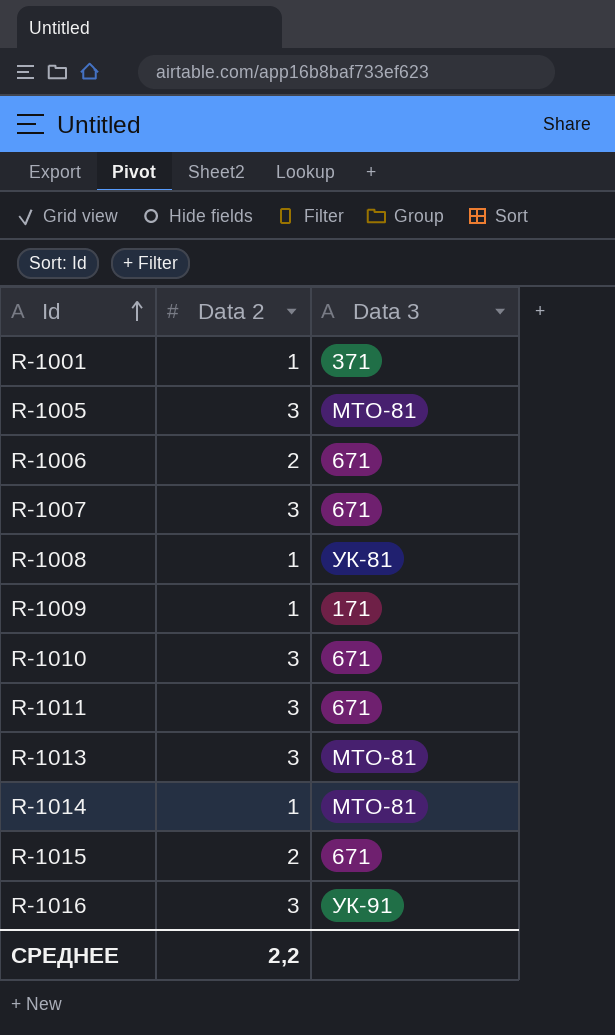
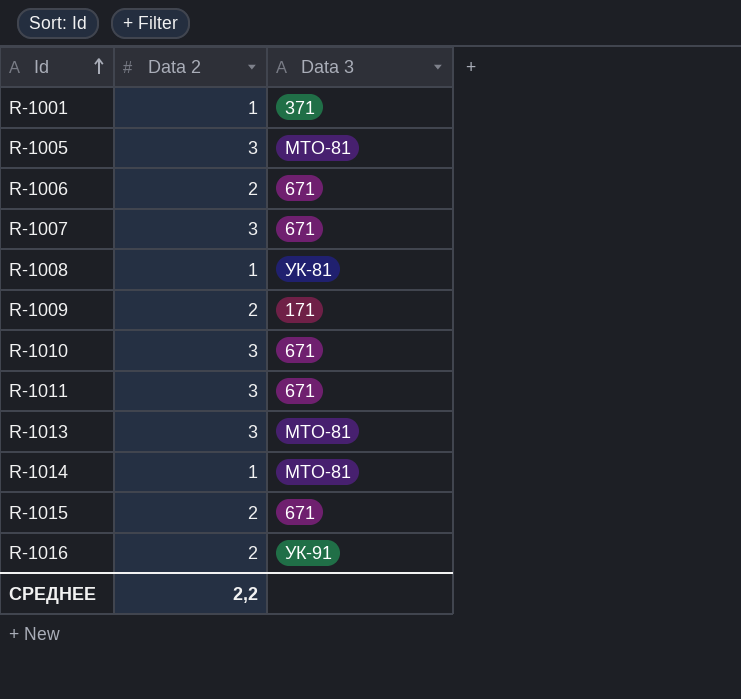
R-1009 | Data 2: 1 -> 2
R-1016 | Data 2: 3 -> 2

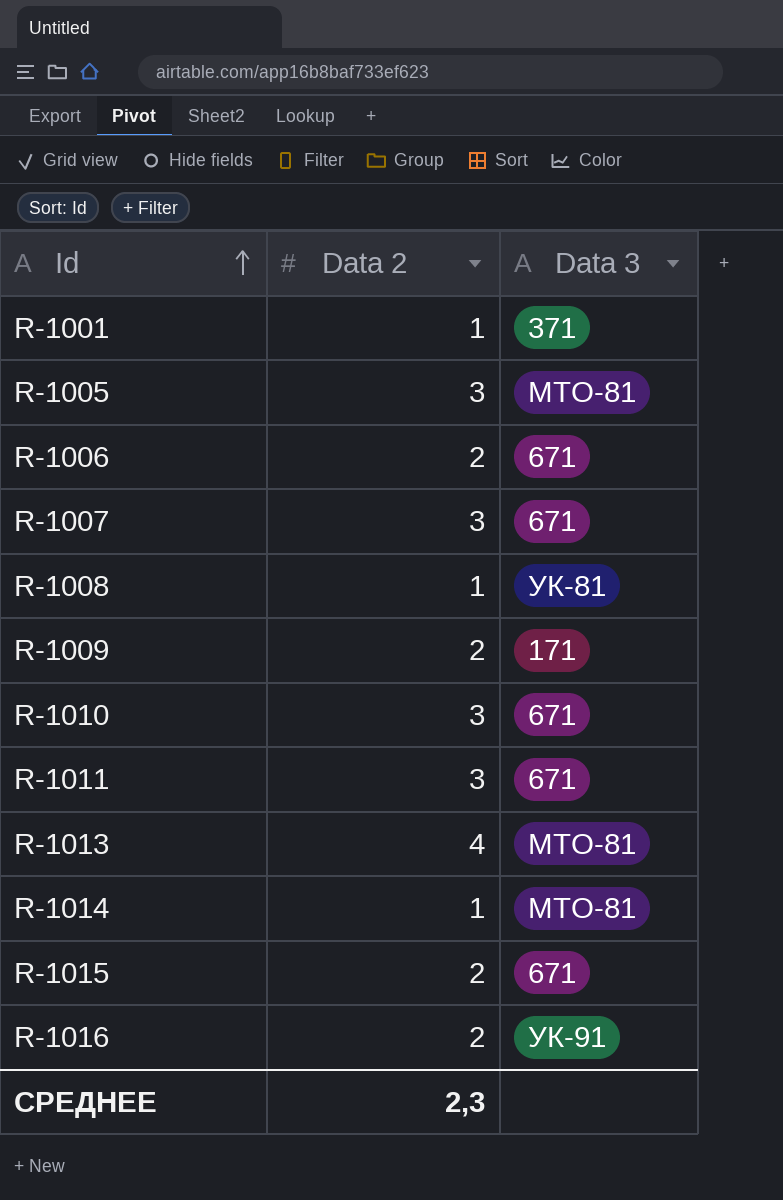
R-1013 | Data 2: 3 -> 4
СРЕДНЕЕ | Data 2: 2,2 -> 2,3

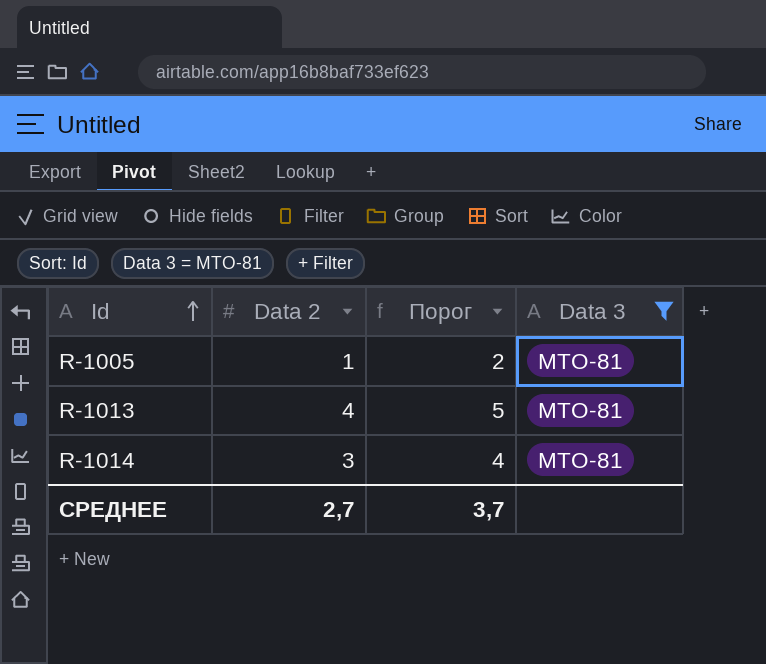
filter: none -> Data 3 = МТО-81
column Порог | formula: none -> [Data 2] + 1
R-1005 | Data 2: 3 -> 1
R-1014 | Data 2: 1 -> 3
СРЕДНЕЕ | Data 2: 2,3 -> 2,7

